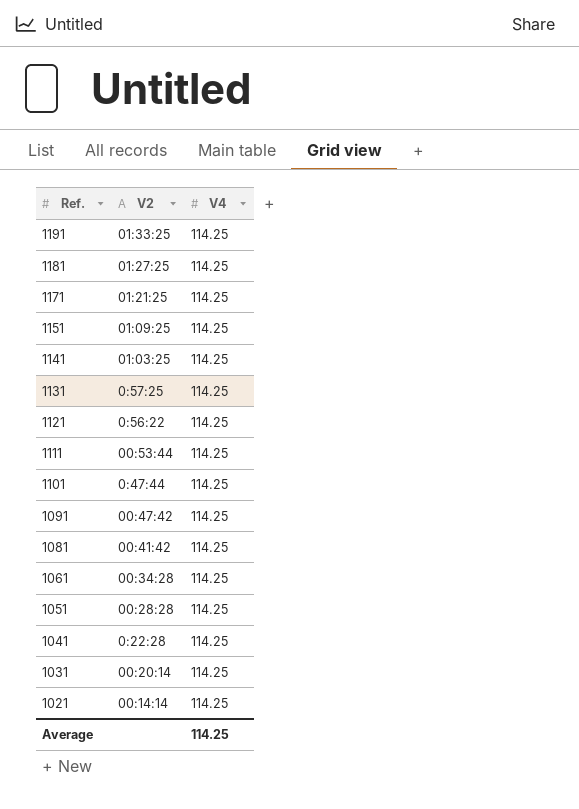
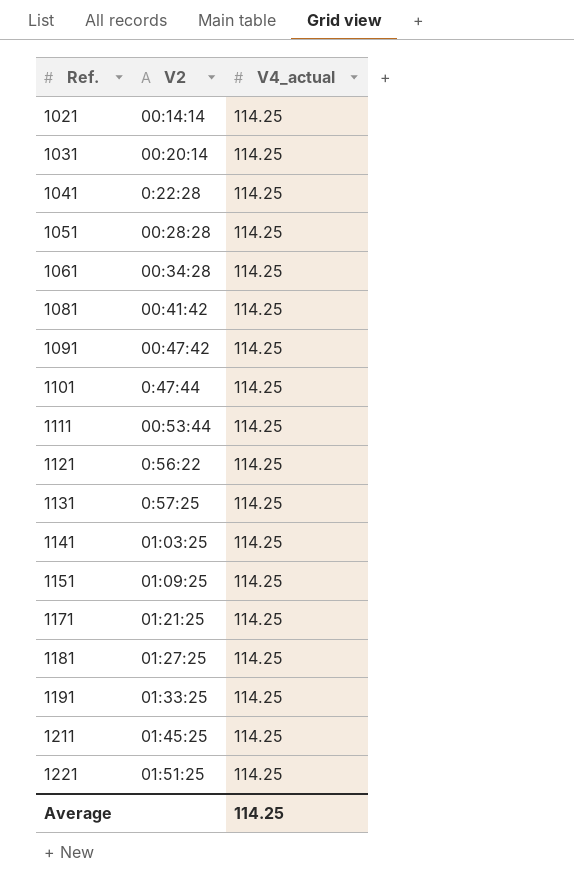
row order: Ref. descending -> Ref. ascending
column name: V4 -> V4_actual
row 1211: none -> 01:45:25 | 114.25
row 1221: none -> 01:51:25 | 114.25

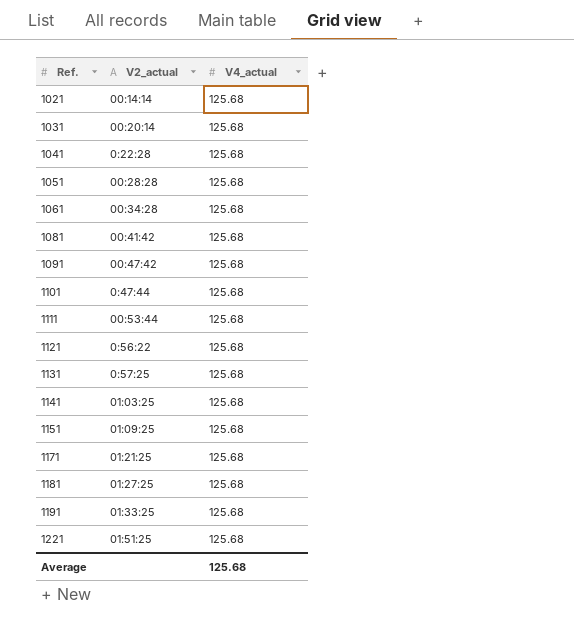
column name: V2 -> V2_actual
row 1211: 01:45:25 | 114.25 -> none
1021 | V4_actual: 114.25 -> 125.68
1031 | V4_actual: 114.25 -> 125.68
1041 | V4_actual: 114.25 -> 125.68
1051 | V4_actual: 114.25 -> 125.68
1061 | V4_actual: 114.25 -> 125.68
1081 | V4_actual: 114.25 -> 125.68
1091 | V4_actual: 114.25 -> 125.68
1101 | V4_actual: 114.25 -> 125.68
1111 | V4_actual: 114.25 -> 125.68
1121 | V4_actual: 114.25 -> 125.68
1131 | V4_actual: 114.25 -> 125.68
1141 | V4_actual: 114.25 -> 125.68
1151 | V4_actual: 114.25 -> 125.68
1171 | V4_actual: 114.25 -> 125.68
1181 | V4_actual: 114.25 -> 125.68
1191 | V4_actual: 114.25 -> 125.68
1221 | V4_actual: 114.25 -> 125.68
Average | V4_actual: 114.25 -> 125.68

